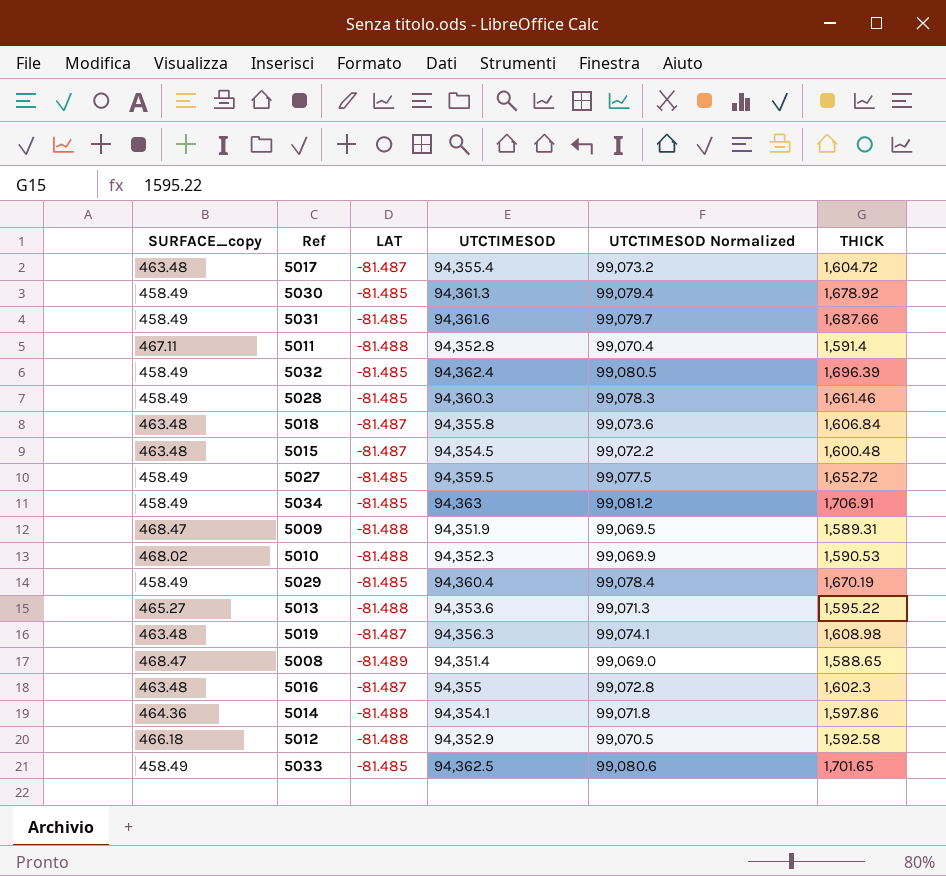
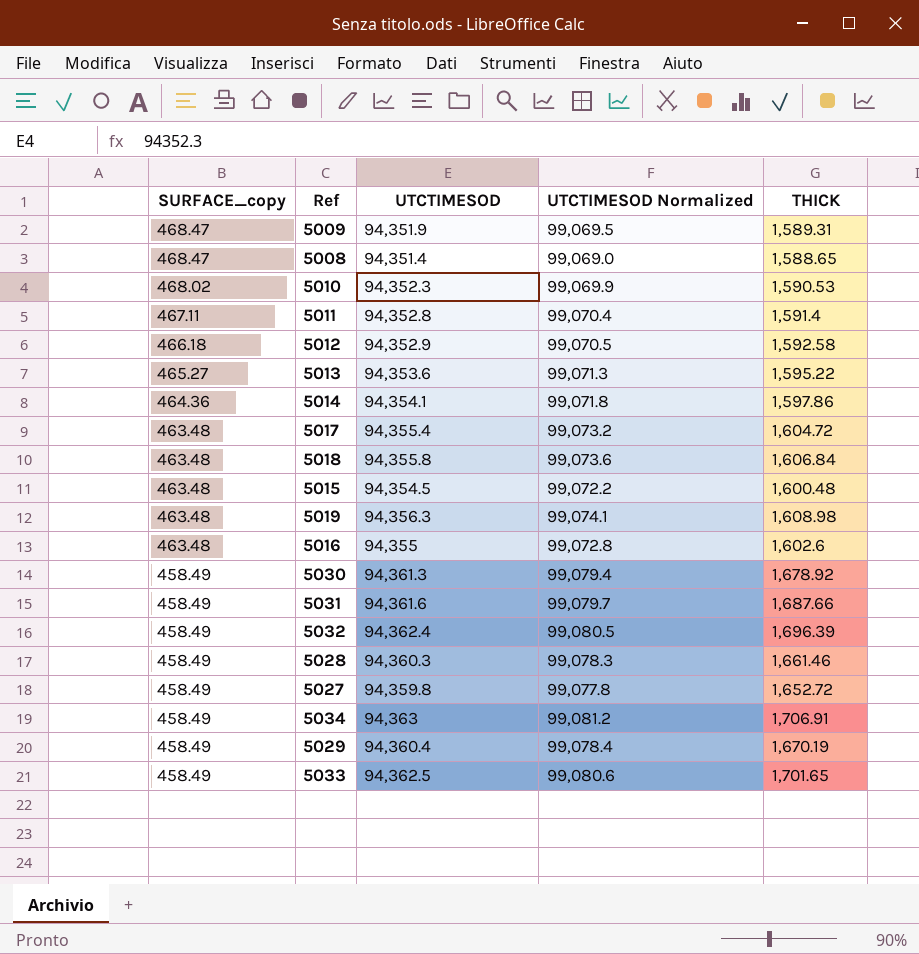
row order: none -> SURFACE_copy descending
column LAT | position: 3 -> none
5016 | THICK: 1,602.3 -> 1,602.6
5027 | UTCTIMESOD: 94,359.5 -> 94,359.8
5027 | UTCTIMESOD Normalized: 99,077.5 -> 99,077.8

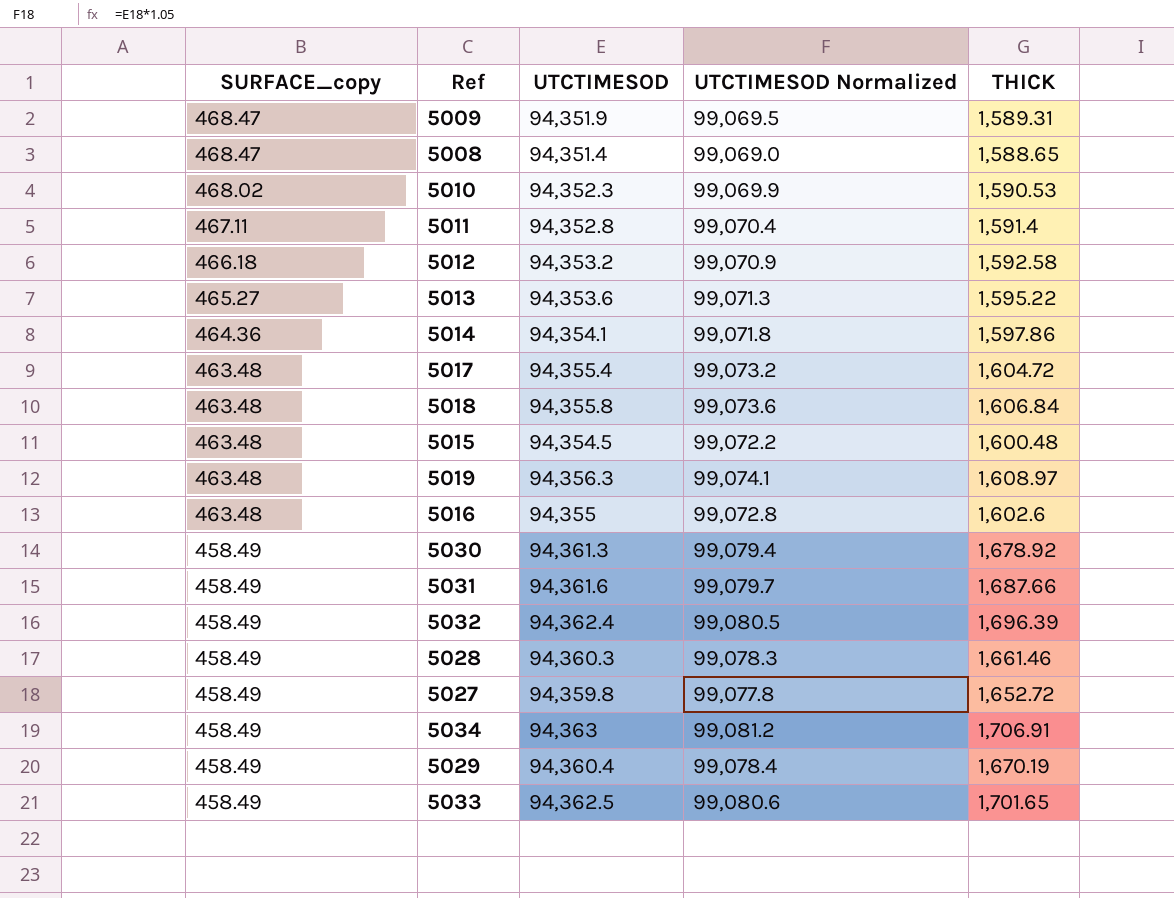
5012 | UTCTIMESOD: 94,352.9 -> 94,353.2
5012 | UTCTIMESOD Normalized: 99,070.5 -> 99,070.9
5019 | THICK: 1,608.98 -> 1,608.97

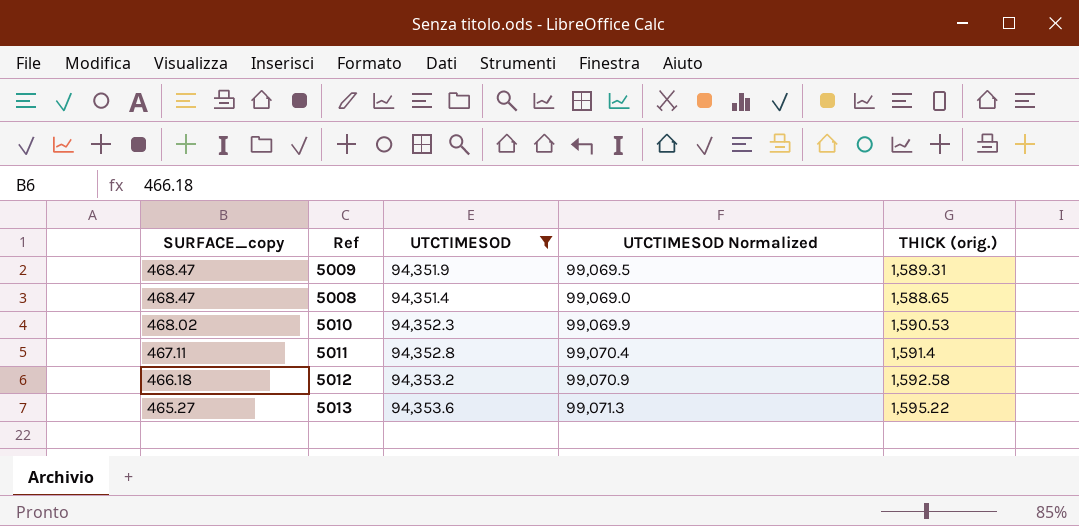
filter: none -> UTCTIMESOD <= 94,353.6
column name: THICK -> THICK (orig.)

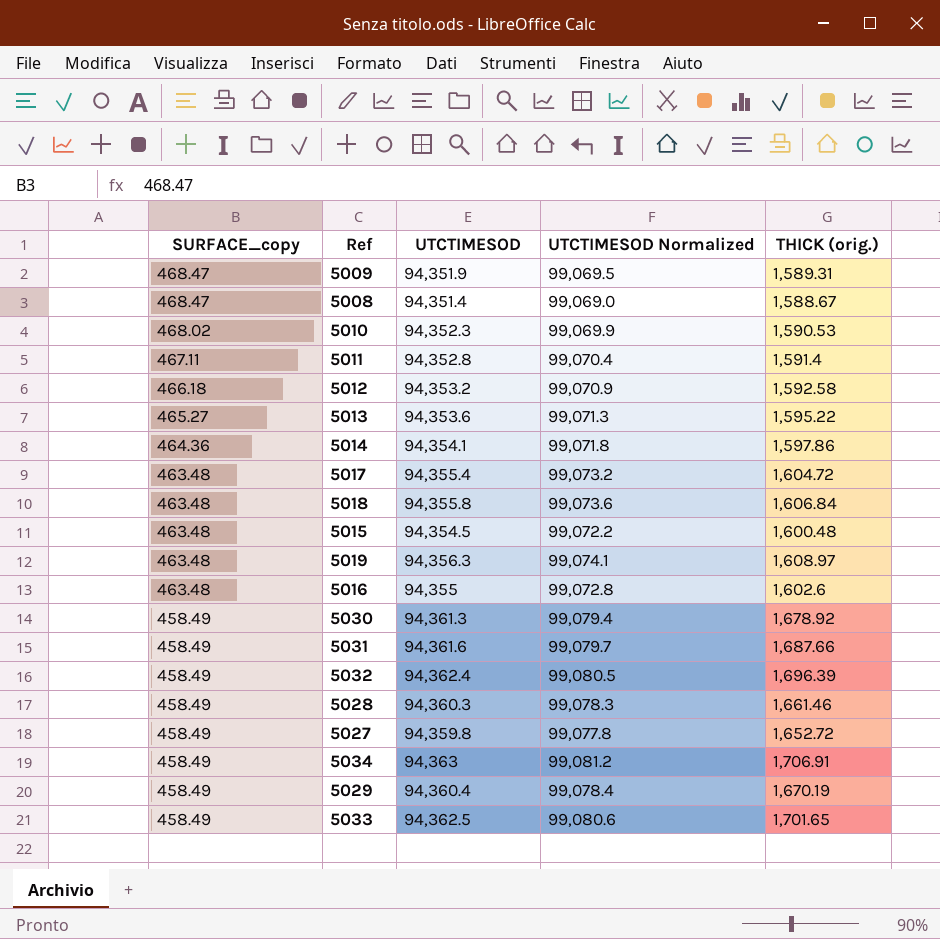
filter: UTCTIMESOD <= 94,353.6 -> none
5008 | THICK (orig.): 1,588.65 -> 1,588.67

